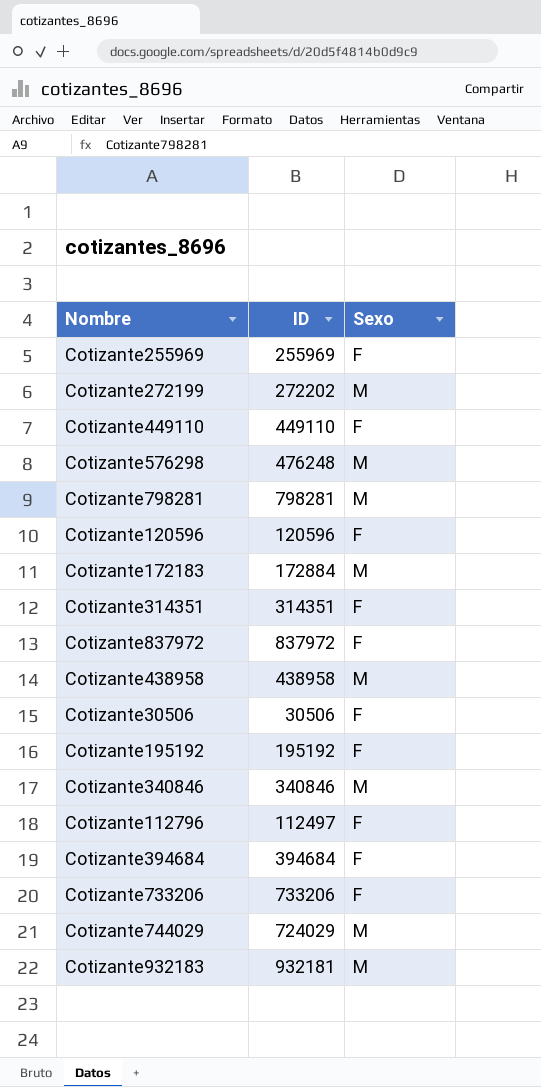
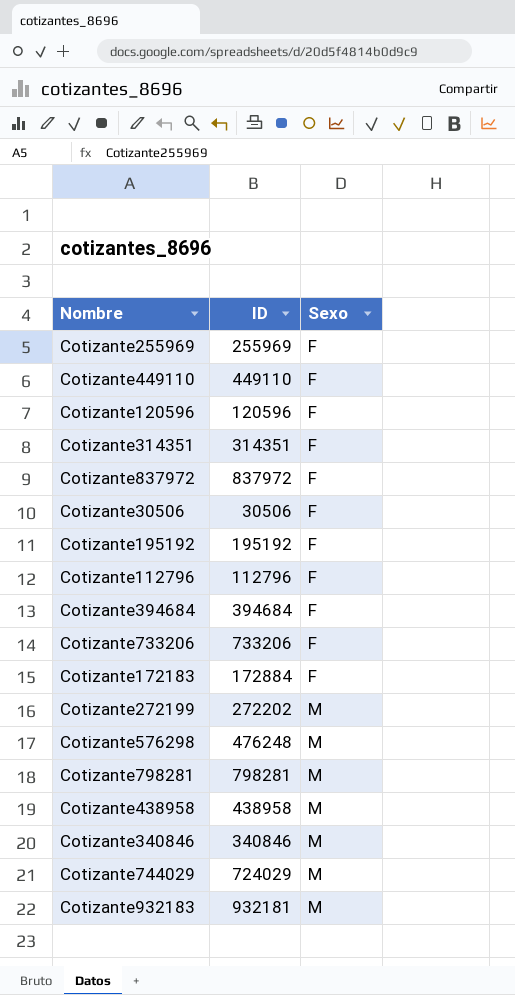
row order: none -> Sexo ascending
Cotizante112796 | ID: 112497 -> 112796
Cotizante172183 | Sexo: M -> F

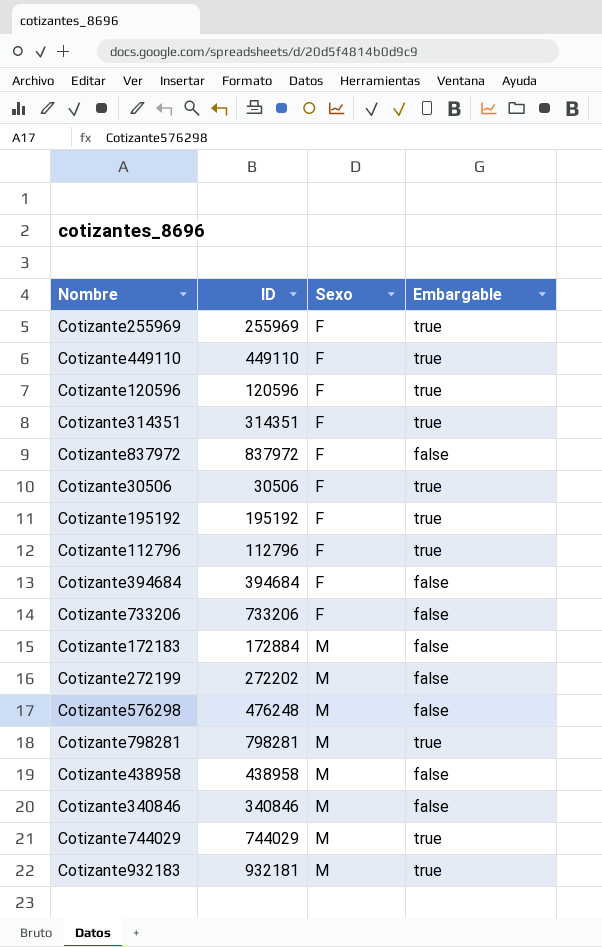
column Embargable | position: none -> 4
Cotizante172183 | Sexo: F -> M
Cotizante744029 | ID: 724029 -> 744029

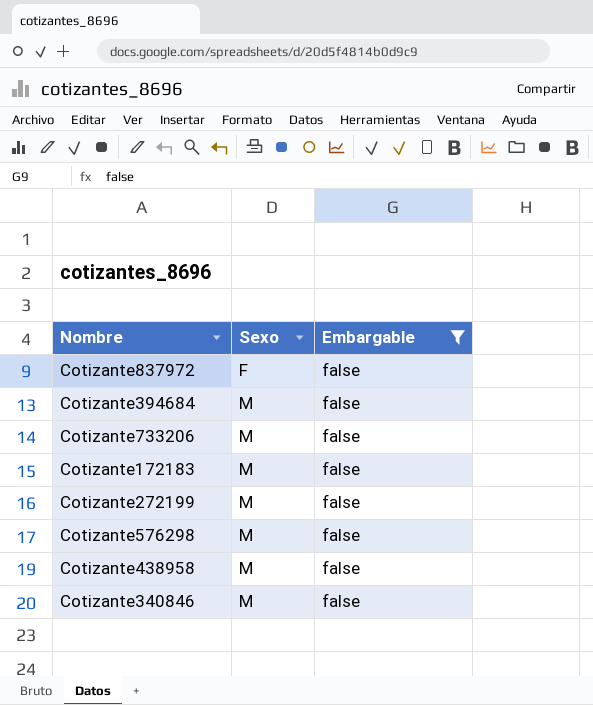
filter: none -> Embargable = false
column ID | position: 2 -> none
Cotizante394684 | Sexo: F -> M
Cotizante733206 | Sexo: F -> M

